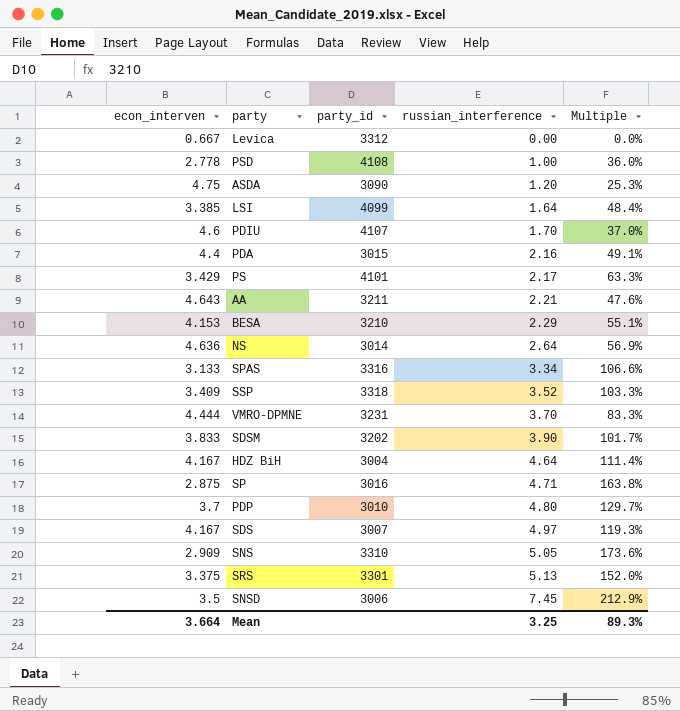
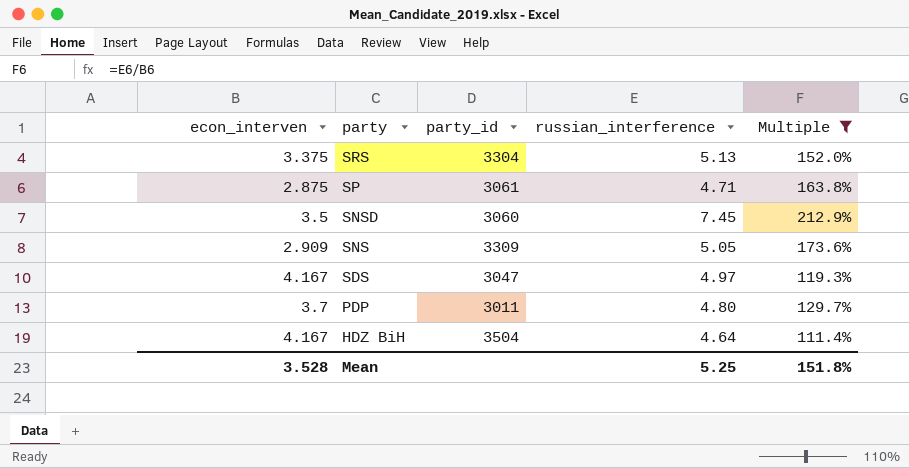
filter: none -> Multiple >= 111.4%
row order: russian_interference ascending -> party descending
SRS | party_id: 3301 -> 3304
SP | party_id: 3016 -> 3061
SNSD | party_id: 3006 -> 3060
SNS | party_id: 3310 -> 3309
SDS | party_id: 3007 -> 3047
PDP | party_id: 3010 -> 3011
HDZ BiH | party_id: 3004 -> 3504
Mean | econ_interven: 3.664 -> 3.528
Mean | russian_interference: 3.25 -> 5.25
Mean | Multiple: 89.3% -> 151.8%

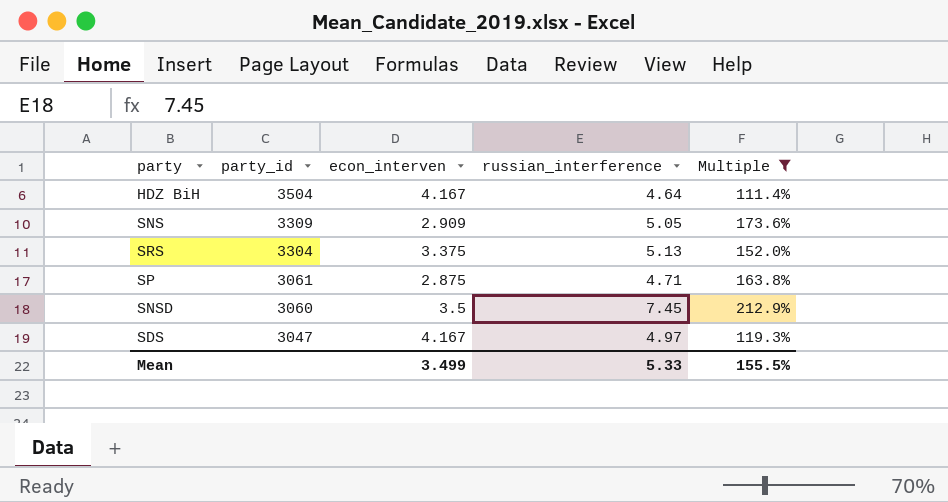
row order: party descending -> party_id descending
column econ_interven | position: 1 -> 3
row PDP: 3.7 | 3011 | 4.80 | 129.7% -> none
Mean | econ_interven: 3.528 -> 3.499
Mean | russian_interference: 5.25 -> 5.33
Mean | Multiple: 151.8% -> 155.5%

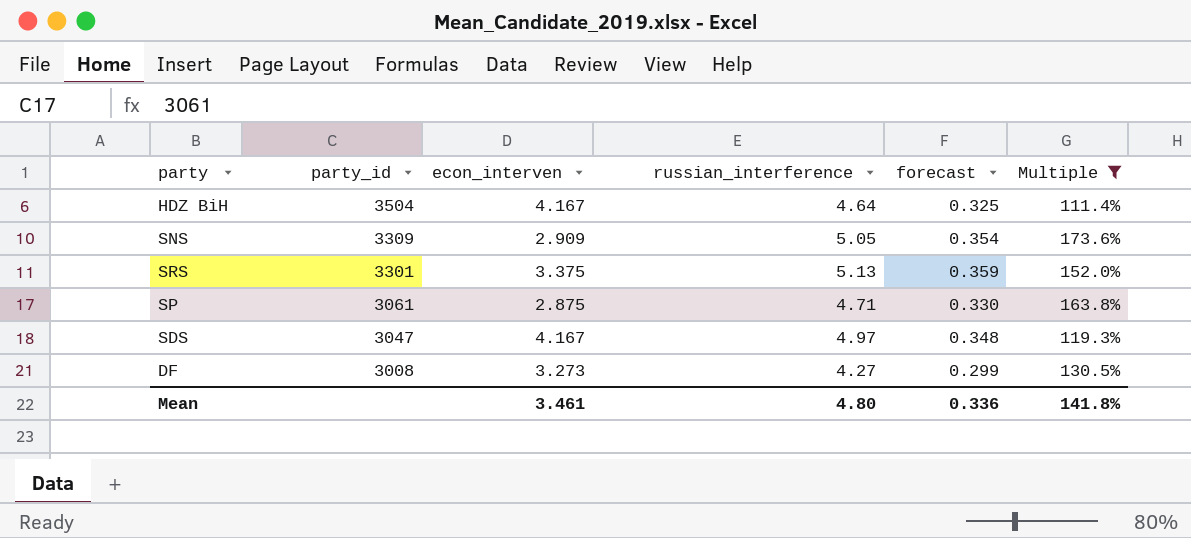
column forecast | formula: none -> [russian_interference] * 0.07
row SNSD: 3060 | 3.5 | 7.45 | 212.9% -> none
SRS | party_id: 3304 -> 3301
row DF: none -> 3008 | 3.273 | 4.27 | 0.299 | 130.5%
Mean | econ_interven: 3.499 -> 3.461
Mean | russian_interference: 5.33 -> 4.80
Mean | Multiple: 155.5% -> 141.8%

